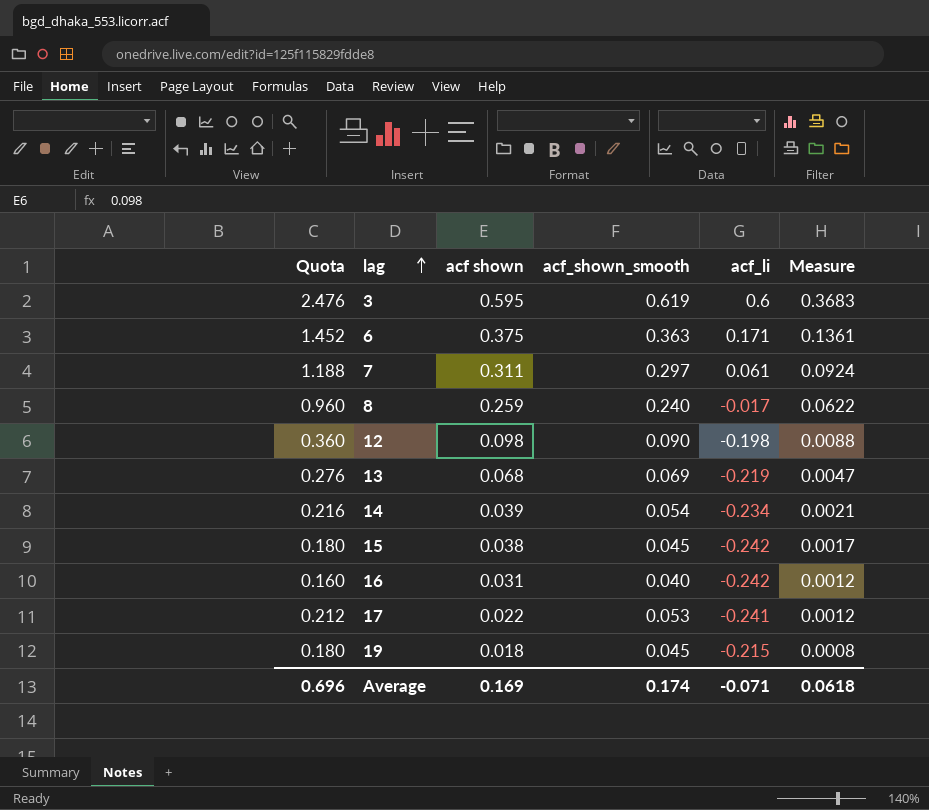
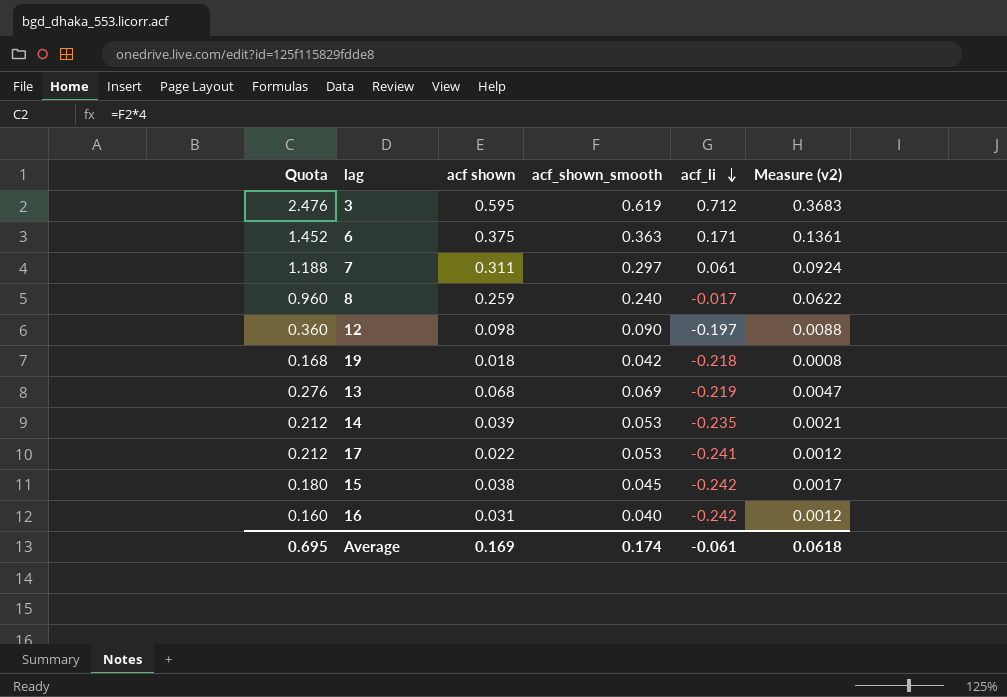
row order: lag ascending -> acf_li descending
column name: Measure -> Measure (v2)
3 | acf_li: 0.6 -> 0.712
12 | acf_li: -0.198 -> -0.197
19 | Quota: 0.180 -> 0.168
19 | acf_shown_smooth: 0.045 -> 0.042
19 | acf_li: -0.215 -> -0.218
14 | Quota: 0.216 -> 0.212
14 | acf_shown_smooth: 0.054 -> 0.053
14 | acf_li: -0.234 -> -0.235
Average | Quota: 0.696 -> 0.695
Average | acf_li: -0.071 -> -0.061

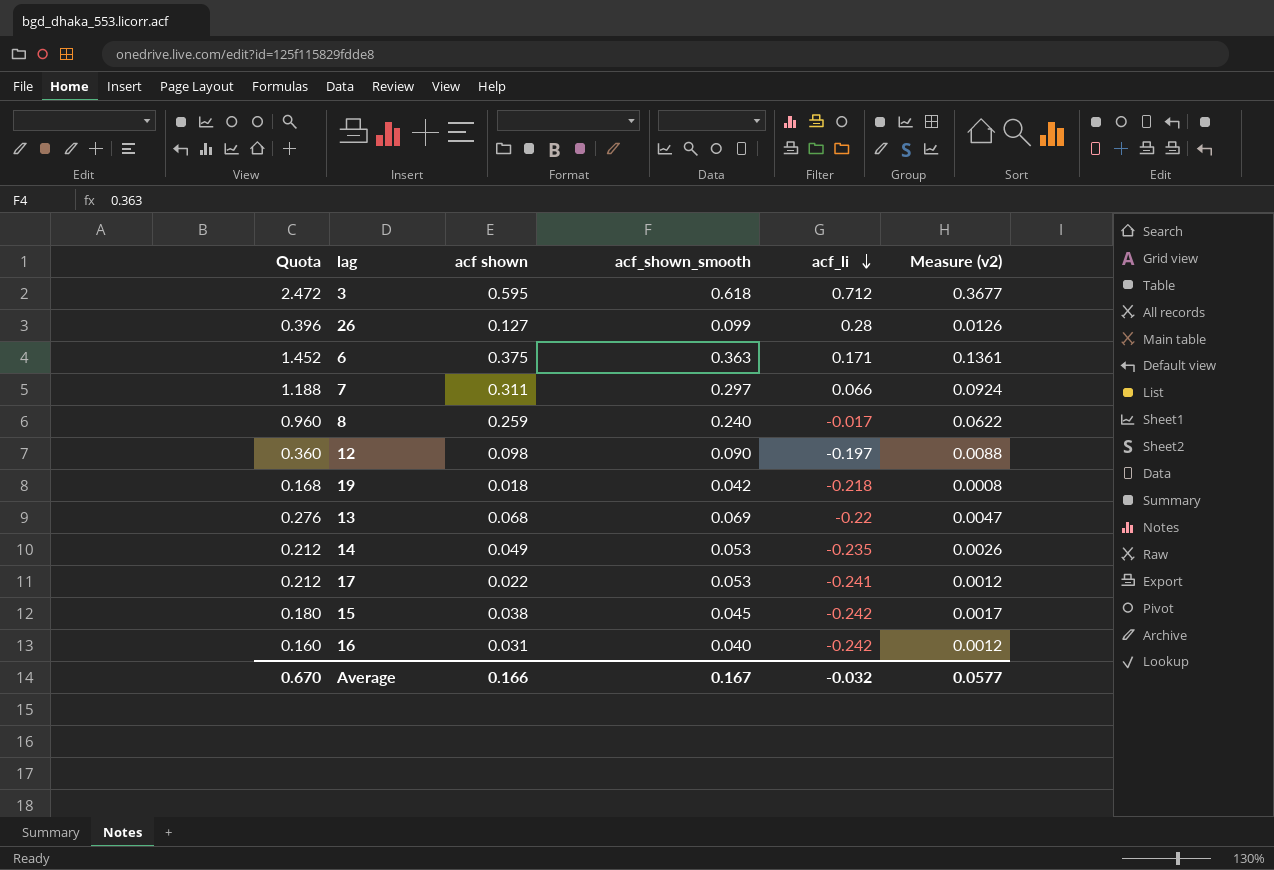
3 | Quota: 2.476 -> 2.472
3 | acf_shown_smooth: 0.619 -> 0.618
3 | Measure (v2): 0.3683 -> 0.3677
row 26: none -> 0.396 | 0.127 | 0.099 | 0.28 | 0.0126
7 | acf_li: 0.061 -> 0.066
13 | acf_li: -0.219 -> -0.22
14 | acf shown: 0.039 -> 0.049
14 | Measure (v2): 0.0021 -> 0.0026
Average | Quota: 0.695 -> 0.670
Average | acf shown: 0.169 -> 0.166
Average | acf_shown_smooth: 0.174 -> 0.167
Average | acf_li: -0.061 -> -0.032
Average | Measure (v2): 0.0618 -> 0.0577

